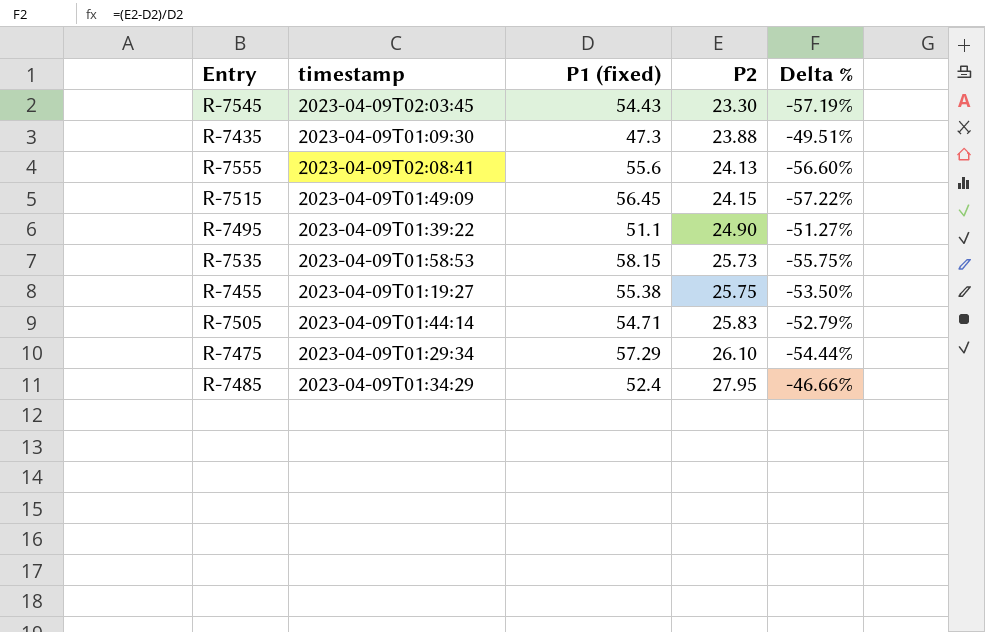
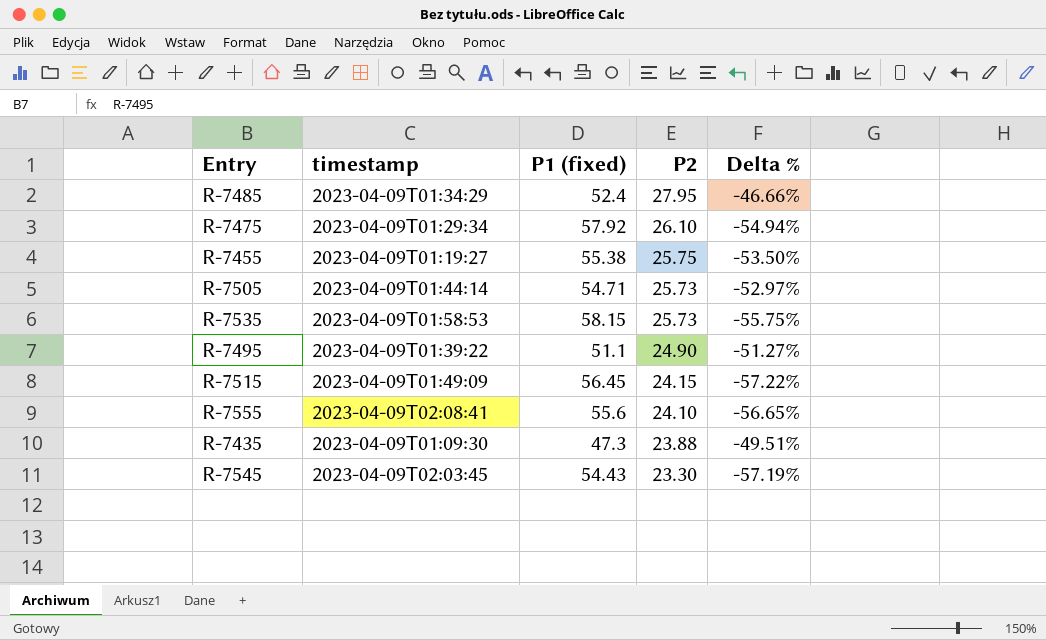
row order: P2 ascending -> P2 descending
R-7475 | P1 (fixed): 57.29 -> 57.92
R-7475 | Delta %: -54.44% -> -54.94%
R-7505 | P2: 25.83 -> 25.73
R-7505 | Delta %: -52.79% -> -52.97%
R-7555 | P2: 24.13 -> 24.10
R-7555 | Delta %: -56.60% -> -56.65%

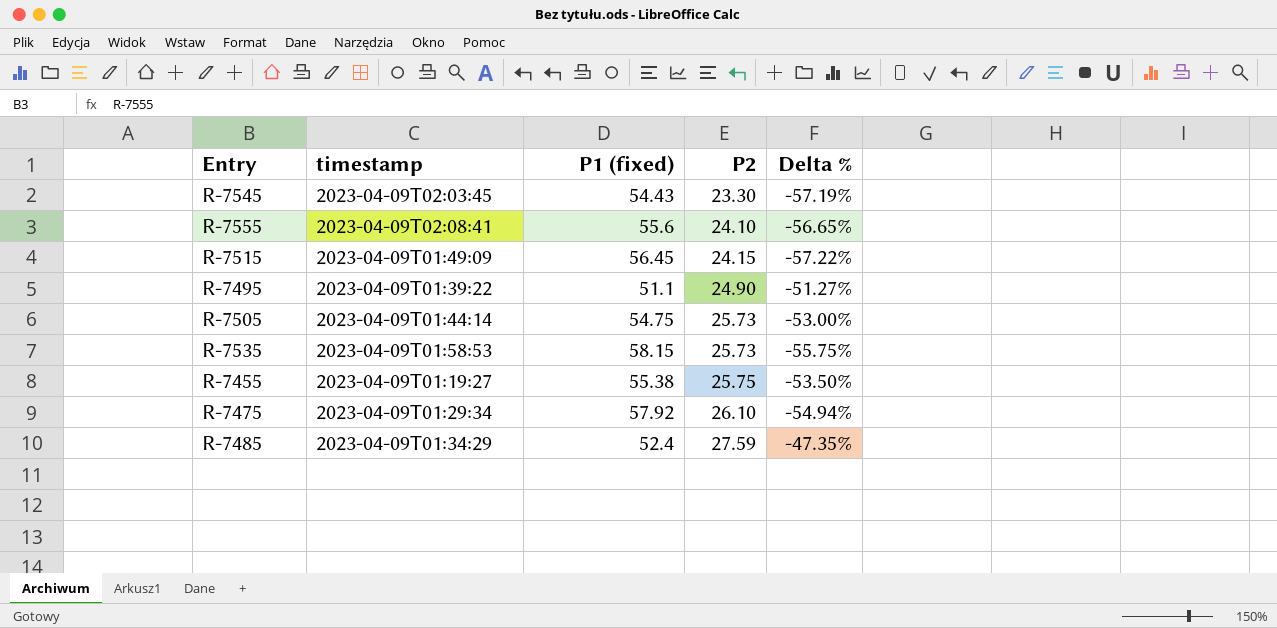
row order: P2 descending -> P2 ascending
row R-7435: 2023-04-09T01:09:30 | 47.3 | 23.88 | -49.51% -> none
R-7505 | P1 (fixed): 54.71 -> 54.75
R-7505 | Delta %: -52.97% -> -53.00%
R-7485 | P2: 27.95 -> 27.59
R-7485 | Delta %: -46.66% -> -47.35%

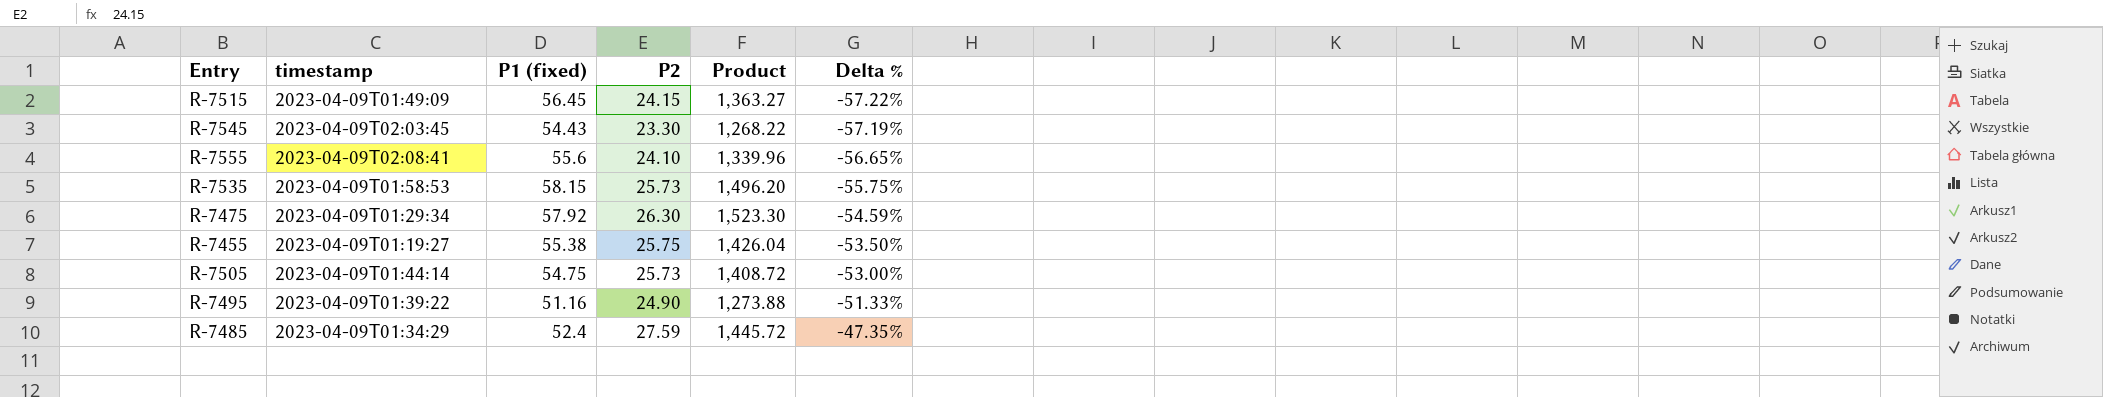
row order: P2 ascending -> Delta % ascending
column Product | formula: none -> [P1 (fixed)] * [P2]
R-7475 | P2: 26.10 -> 26.30
R-7475 | Delta %: -54.94% -> -54.59%
R-7495 | P1 (fixed): 51.1 -> 51.16
R-7495 | Delta %: -51.27% -> -51.33%

